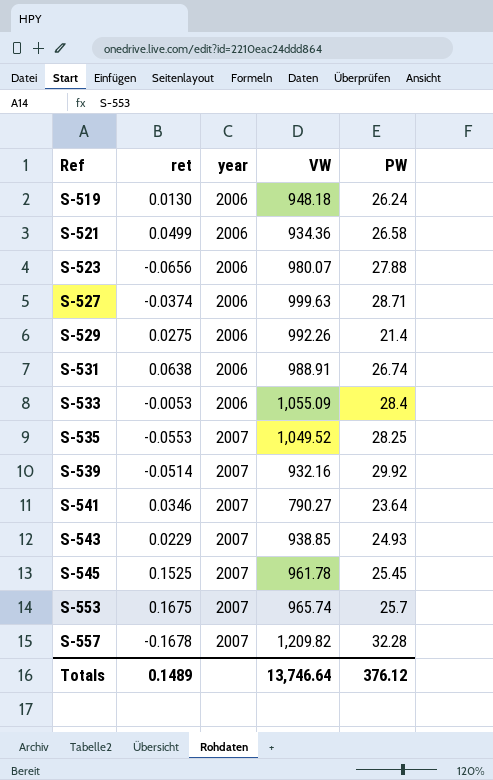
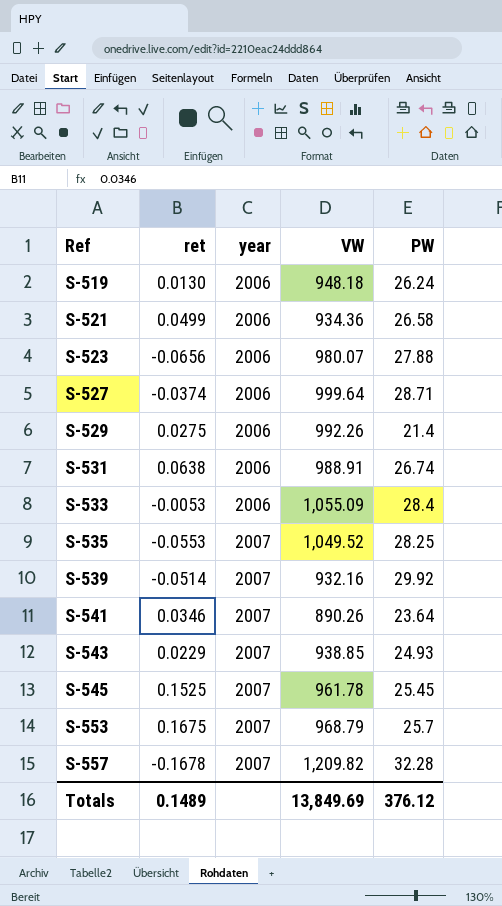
S-527 | VW: 999.63 -> 999.64
S-541 | VW: 790.27 -> 890.26
S-553 | VW: 965.74 -> 968.79
Totals | VW: 13,746.64 -> 13,849.69

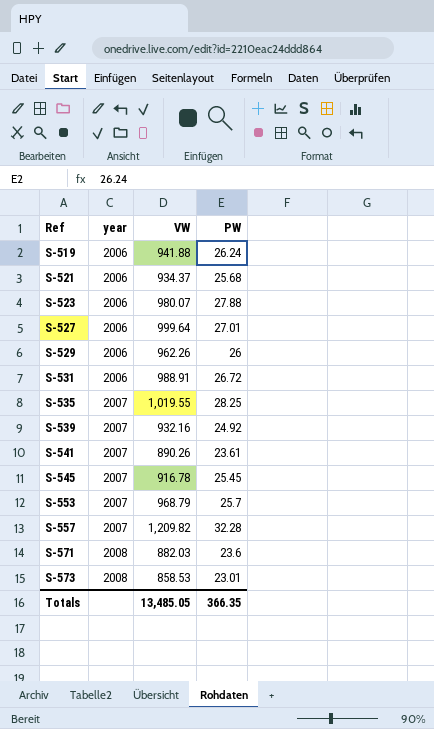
column ret | position: 2 -> none
row S-533: -0.0053 | 2006 | 1,055.09 | 28.4 -> none
row S-543: 0.0229 | 2007 | 938.85 | 24.93 -> none
S-519 | VW: 948.18 -> 941.88
S-521 | VW: 934.36 -> 934.37
S-521 | PW: 26.58 -> 25.68
S-527 | PW: 28.71 -> 27.01
S-529 | VW: 992.26 -> 962.26
S-529 | PW: 21.4 -> 26
S-531 | PW: 26.74 -> 26.72
S-535 | VW: 1,049.52 -> 1,019.55
S-539 | PW: 29.92 -> 24.92
S-541 | PW: 23.64 -> 23.61
S-545 | VW: 961.78 -> 916.78
row S-571: none -> 2008 | 882.03 | 23.6
row S-573: none -> 2008 | 858.53 | 23.01
Totals | VW: 13,849.69 -> 13,485.05
Totals | PW: 376.12 -> 366.35

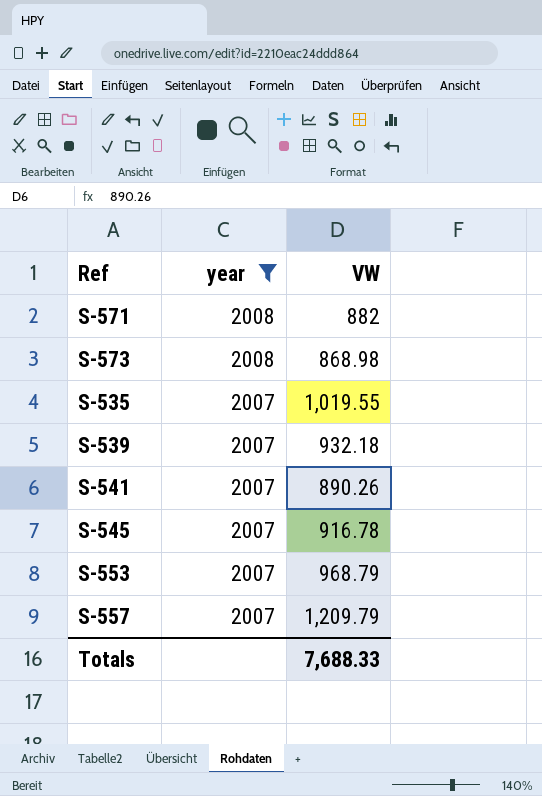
filter: none -> year != 2006
row order: Ref ascending -> year descending
column PW | position: 4 -> none
S-571 | VW: 882.03 -> 882
S-573 | VW: 858.53 -> 868.98
S-539 | VW: 932.16 -> 932.18
S-557 | VW: 1,209.82 -> 1,209.79
Totals | VW: 13,485.05 -> 7,688.33

